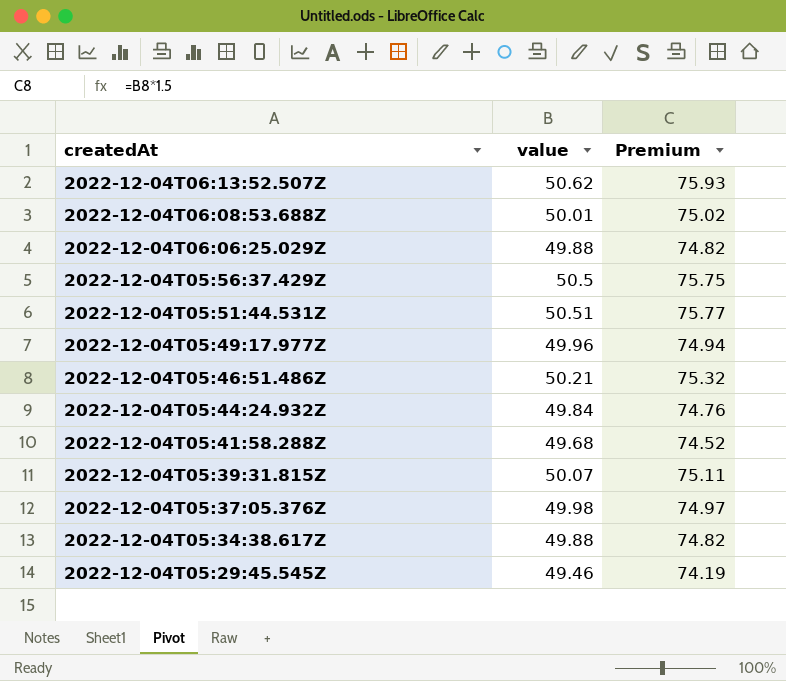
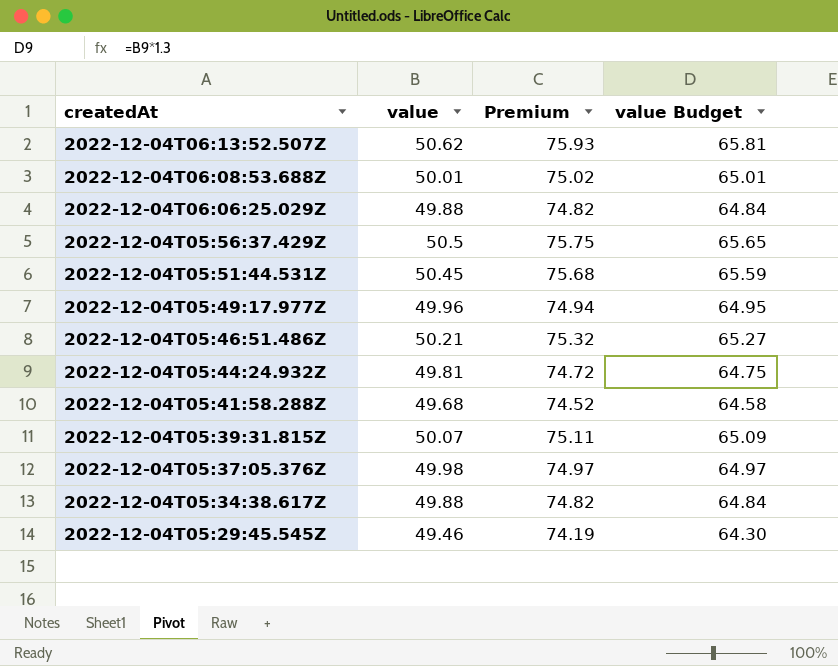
column value Budget | formula: none -> [value] * 1.3
2022-12-04T05:51:44.531Z | value: 50.51 -> 50.45
2022-12-04T05:51:44.531Z | Premium: 75.77 -> 75.68
2022-12-04T05:44:24.932Z | value: 49.84 -> 49.81
2022-12-04T05:44:24.932Z | Premium: 74.76 -> 74.72

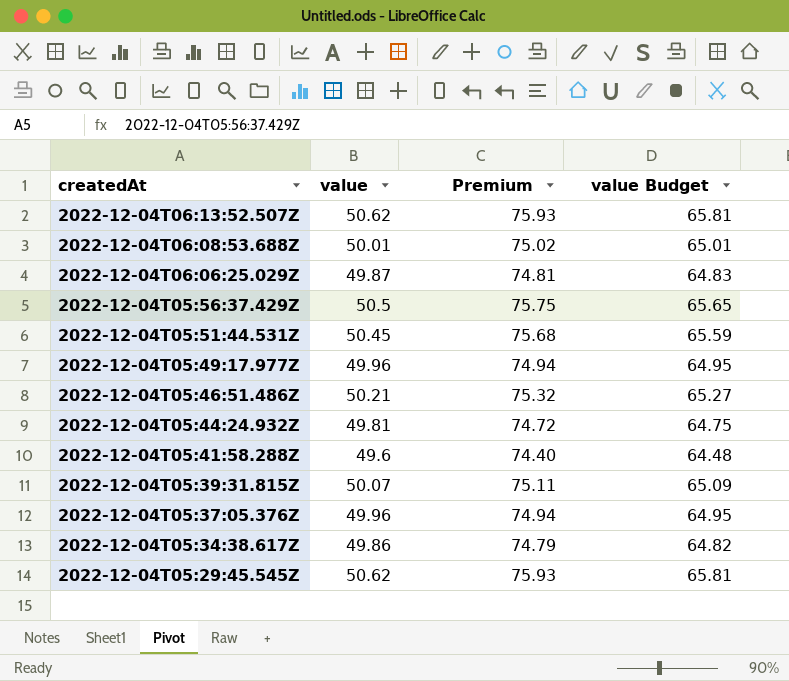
2022-12-04T06:06:25.029Z | value: 49.88 -> 49.87
2022-12-04T06:06:25.029Z | Premium: 74.82 -> 74.81
2022-12-04T06:06:25.029Z | value Budget: 64.84 -> 64.83
2022-12-04T05:41:58.288Z | value: 49.68 -> 49.6
2022-12-04T05:41:58.288Z | Premium: 74.52 -> 74.40
2022-12-04T05:41:58.288Z | value Budget: 64.58 -> 64.48
2022-12-04T05:37:05.376Z | value: 49.98 -> 49.96
2022-12-04T05:37:05.376Z | Premium: 74.97 -> 74.94
2022-12-04T05:37:05.376Z | value Budget: 64.97 -> 64.95
2022-12-04T05:34:38.617Z | value: 49.88 -> 49.86
2022-12-04T05:34:38.617Z | Premium: 74.82 -> 74.79
2022-12-04T05:34:38.617Z | value Budget: 64.84 -> 64.82
2022-12-04T05:29:45.545Z | value: 49.46 -> 50.62
2022-12-04T05:29:45.545Z | Premium: 74.19 -> 75.93
2022-12-04T05:29:45.545Z | value Budget: 64.30 -> 65.81

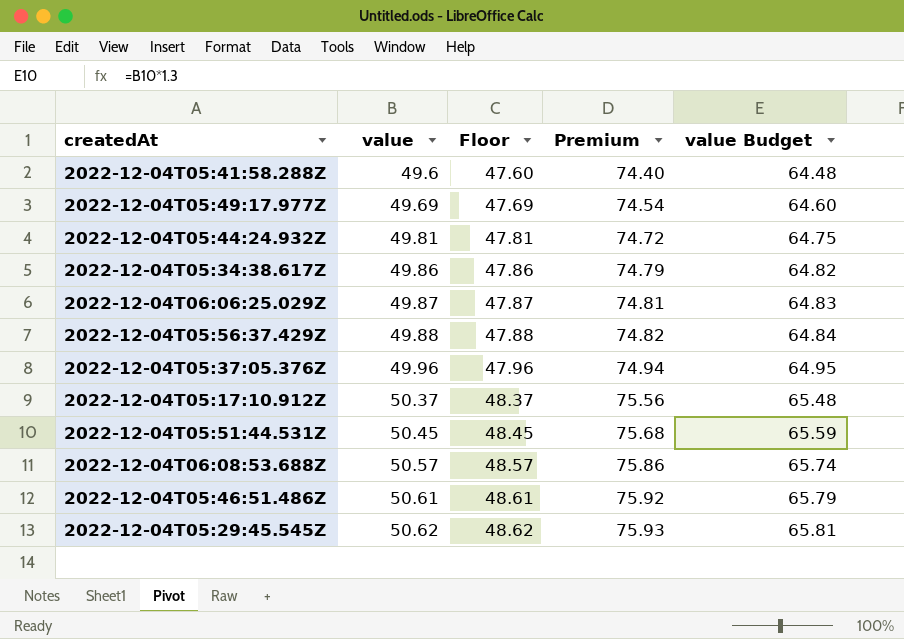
row order: createdAt descending -> value ascending
column Floor | formula: none -> [value] - 2
row 2022-12-04T06:13:52.507Z: 50.62 | 75.93 | 65.81 -> none
row 2022-12-04T05:39:31.815Z: 50.07 | 75.11 | 65.09 -> none
2022-12-04T05:49:17.977Z | value: 49.96 -> 49.69
2022-12-04T05:49:17.977Z | Premium: 74.94 -> 74.54
2022-12-04T05:49:17.977Z | value Budget: 64.95 -> 64.60
2022-12-04T05:56:37.429Z | value: 50.5 -> 49.88
2022-12-04T05:56:37.429Z | Premium: 75.75 -> 74.82
2022-12-04T05:56:37.429Z | value Budget: 65.65 -> 64.84
row 2022-12-04T05:17:10.912Z: none -> 50.37 | 48.37 | 75.56 | 65.48
2022-12-04T06:08:53.688Z | value: 50.01 -> 50.57
2022-12-04T06:08:53.688Z | Premium: 75.02 -> 75.86
2022-12-04T06:08:53.688Z | value Budget: 65.01 -> 65.74
2022-12-04T05:46:51.486Z | value: 50.21 -> 50.61
2022-12-04T05:46:51.486Z | Premium: 75.32 -> 75.92
2022-12-04T05:46:51.486Z | value Budget: 65.27 -> 65.79

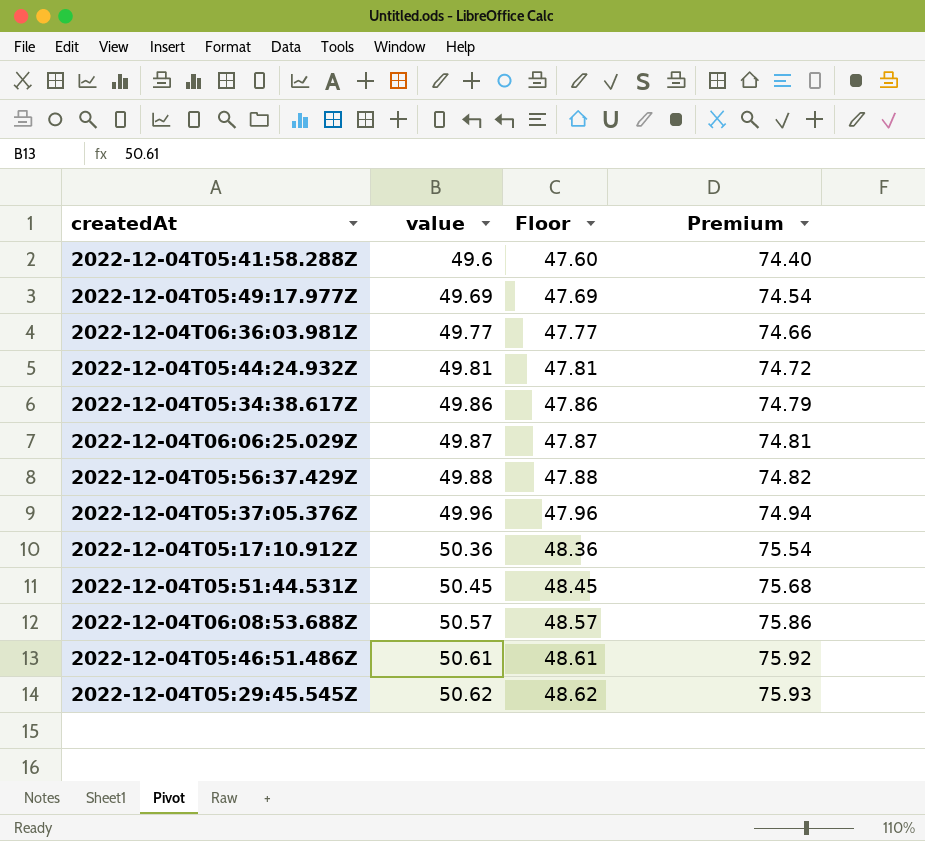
column value Budget | formula: [value] * 1.3 -> none
row 2022-12-04T06:36:03.981Z: none -> 49.77 | 47.77 | 74.66
2022-12-04T05:17:10.912Z | value: 50.37 -> 50.36
2022-12-04T05:17:10.912Z | Floor: 48.37 -> 48.36
2022-12-04T05:17:10.912Z | Premium: 75.56 -> 75.54

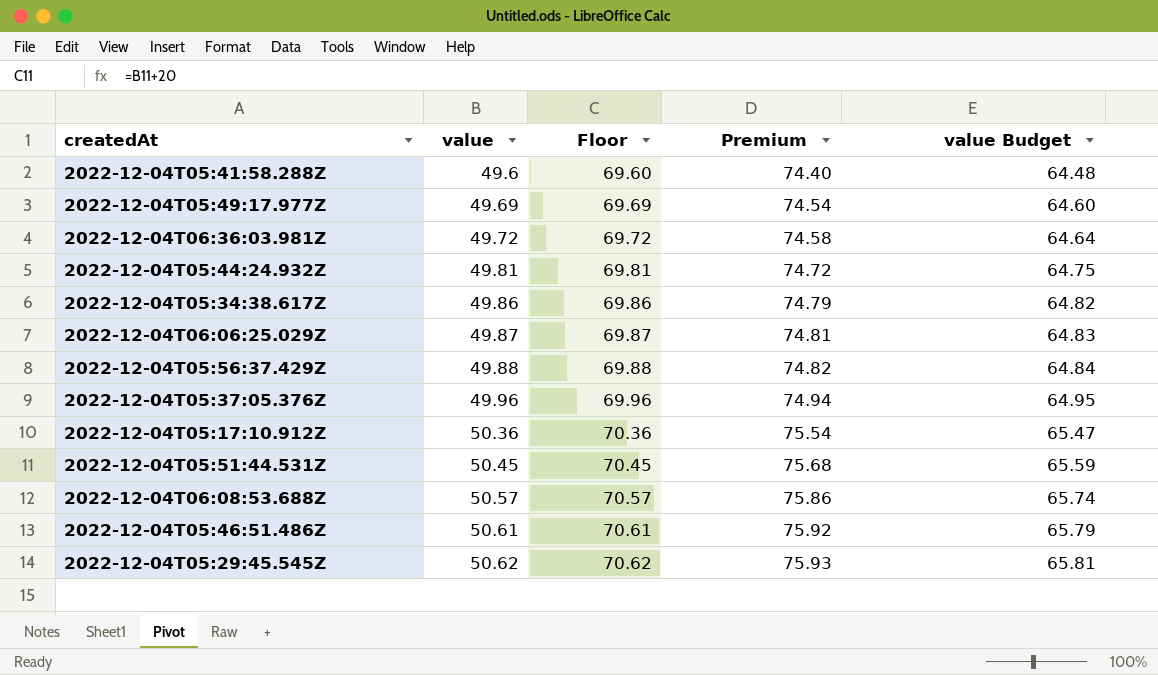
column Floor | formula: [value] - 2 -> [value] + 20
column value Budget | formula: none -> [value] * 1.3
2022-12-04T06:36:03.981Z | value: 49.77 -> 49.72
2022-12-04T06:36:03.981Z | Premium: 74.66 -> 74.58

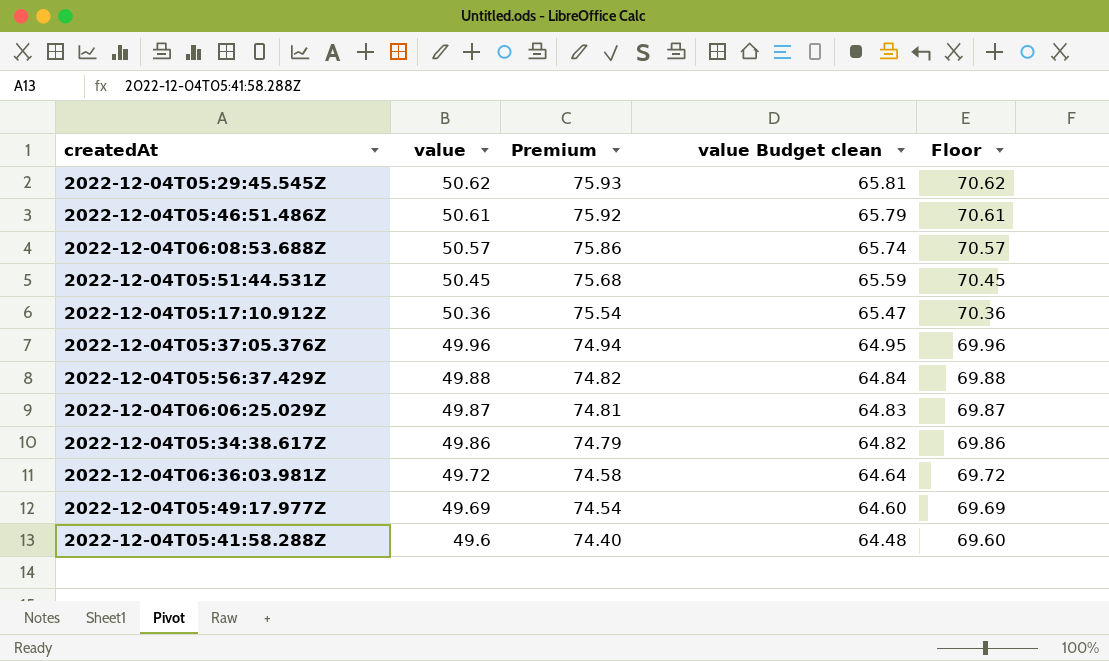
row order: value ascending -> value descending
column name: value Budget -> value Budget clean
column Floor | position: 3 -> 5
row 2022-12-04T05:44:24.932Z: 49.81 | 69.81 | 74.72 | 64.75 -> none

